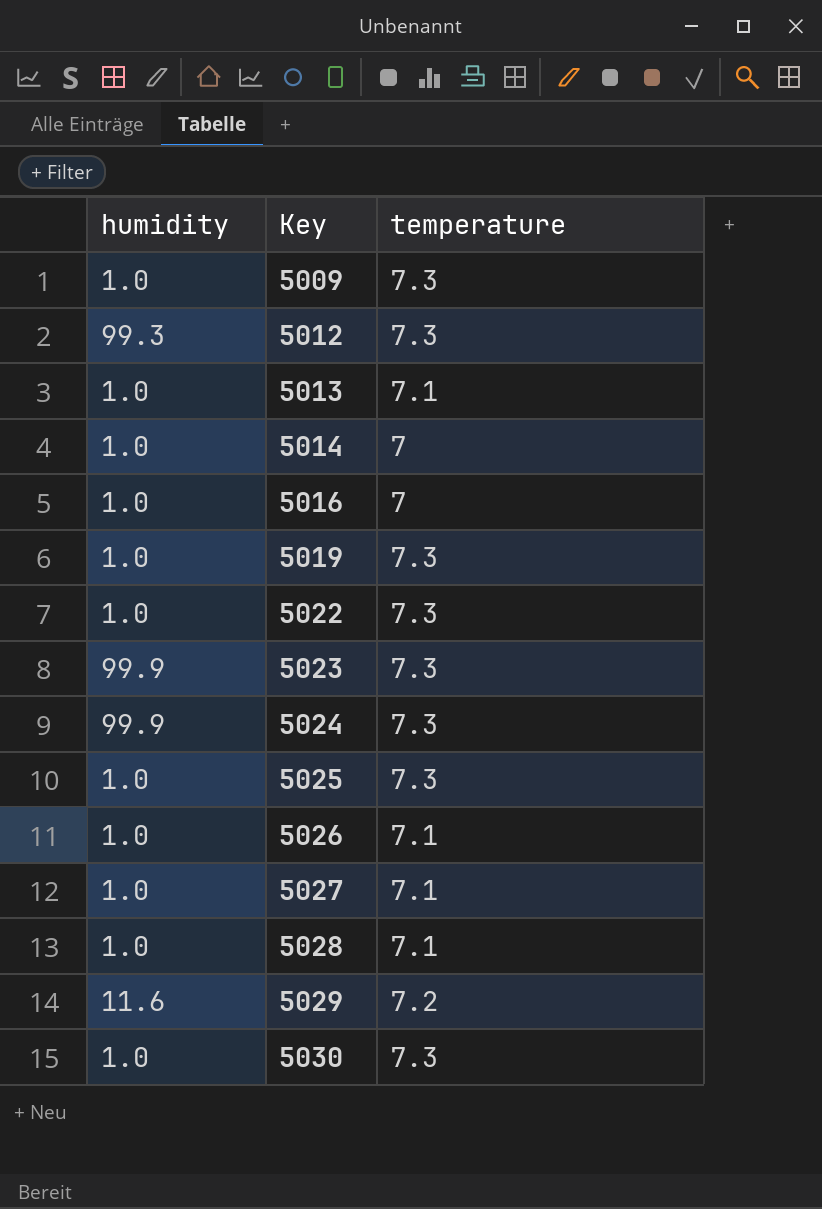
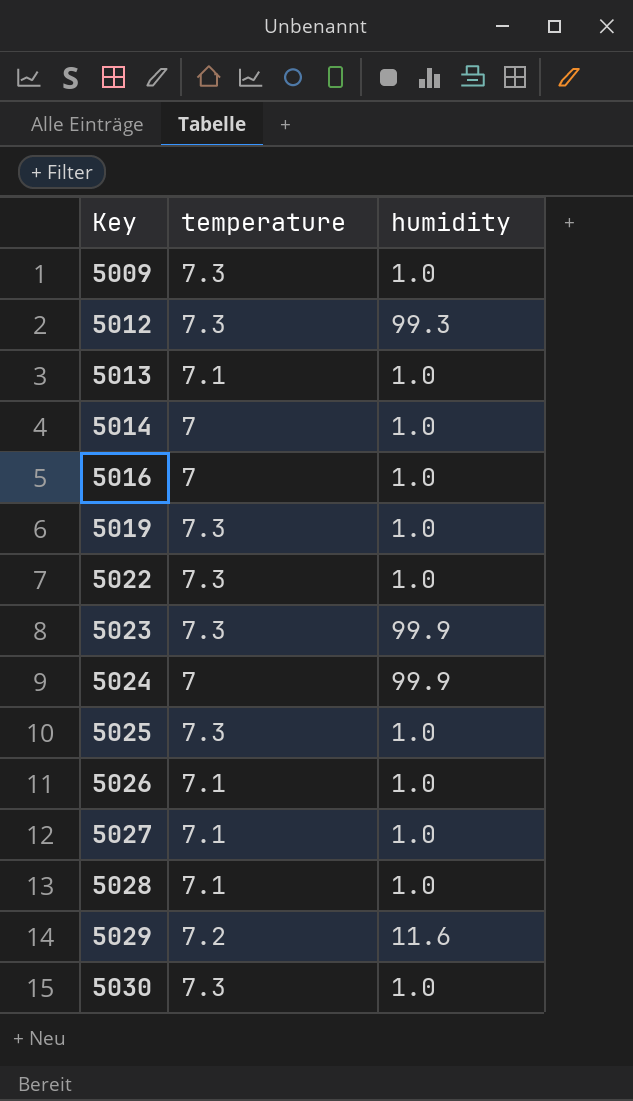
column humidity | position: 1 -> 3
5024 | temperature: 7.3 -> 7

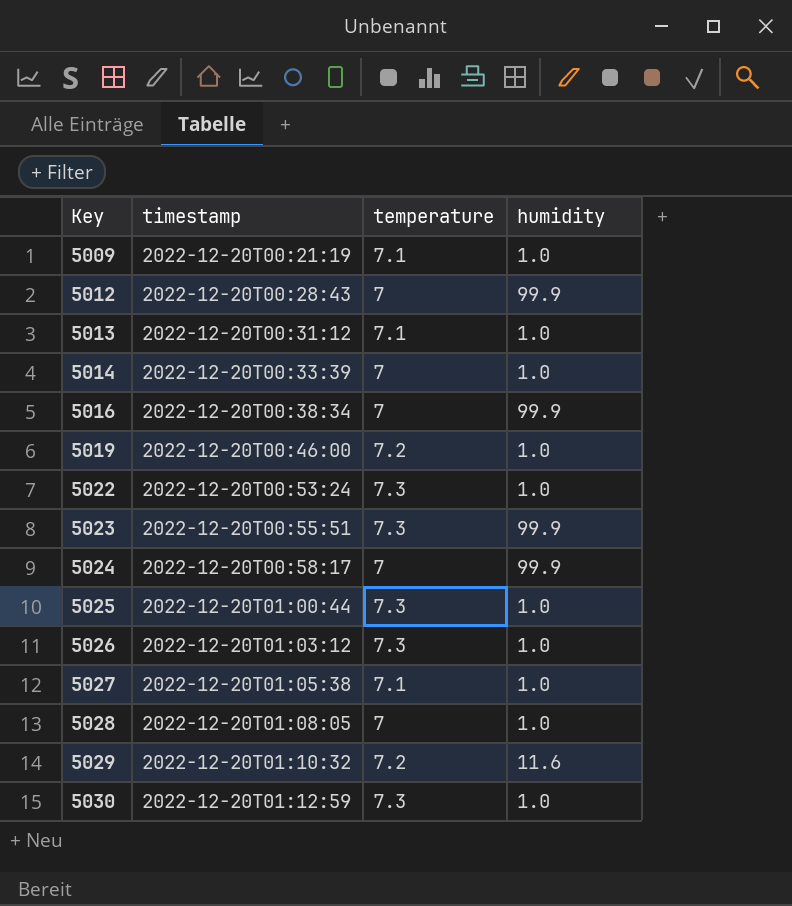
column timestamp | position: none -> 2
5009 | temperature: 7.3 -> 7.1
5012 | temperature: 7.3 -> 7
5012 | humidity: 99.3 -> 99.9
5016 | humidity: 1.0 -> 99.9
5019 | temperature: 7.3 -> 7.2
5026 | temperature: 7.1 -> 7.3
5028 | temperature: 7.1 -> 7

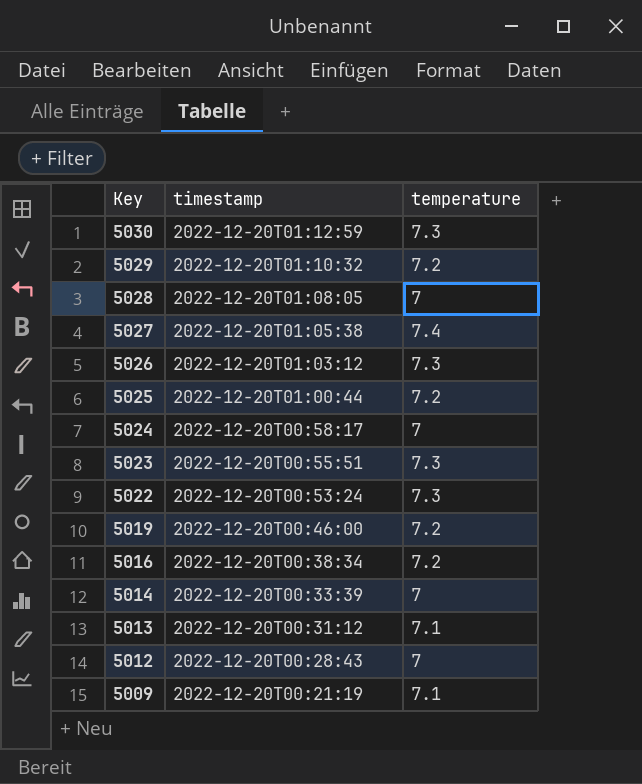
row order: Key ascending -> Key descending
column humidity | position: 4 -> none
5027 | temperature: 7.1 -> 7.4
5025 | temperature: 7.3 -> 7.2
5016 | temperature: 7 -> 7.2

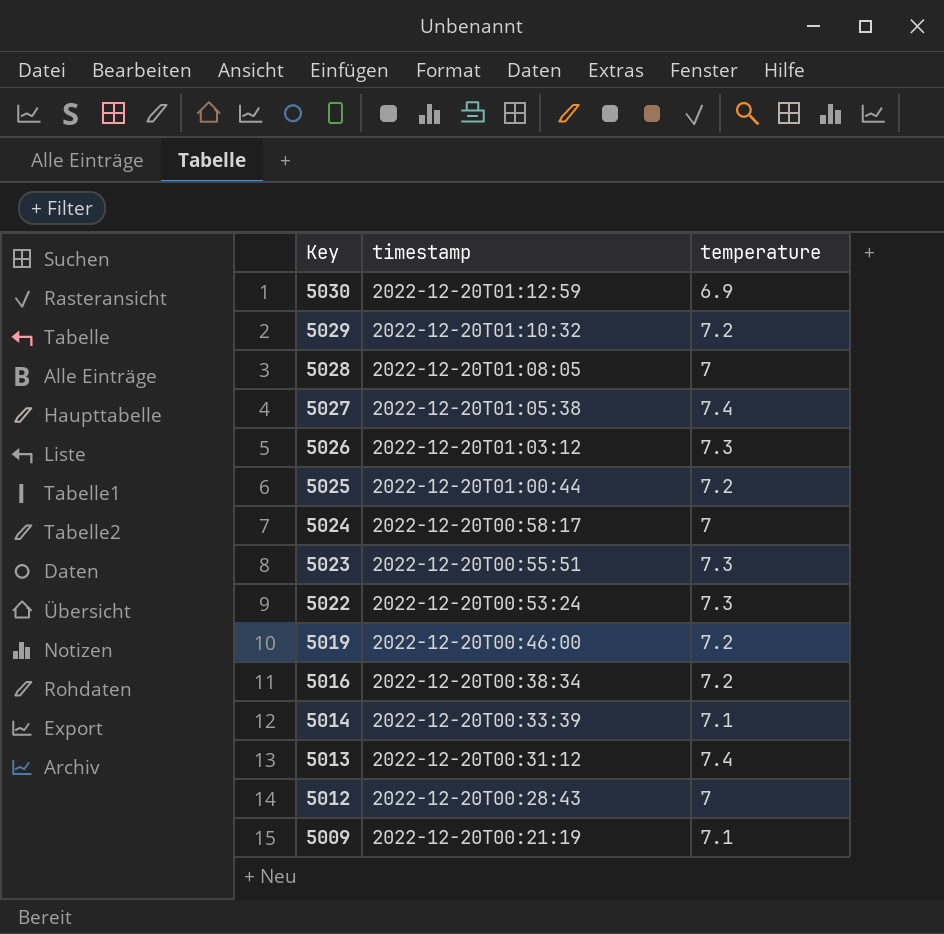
5030 | temperature: 7.3 -> 6.9
5014 | temperature: 7 -> 7.1
5013 | temperature: 7.1 -> 7.4

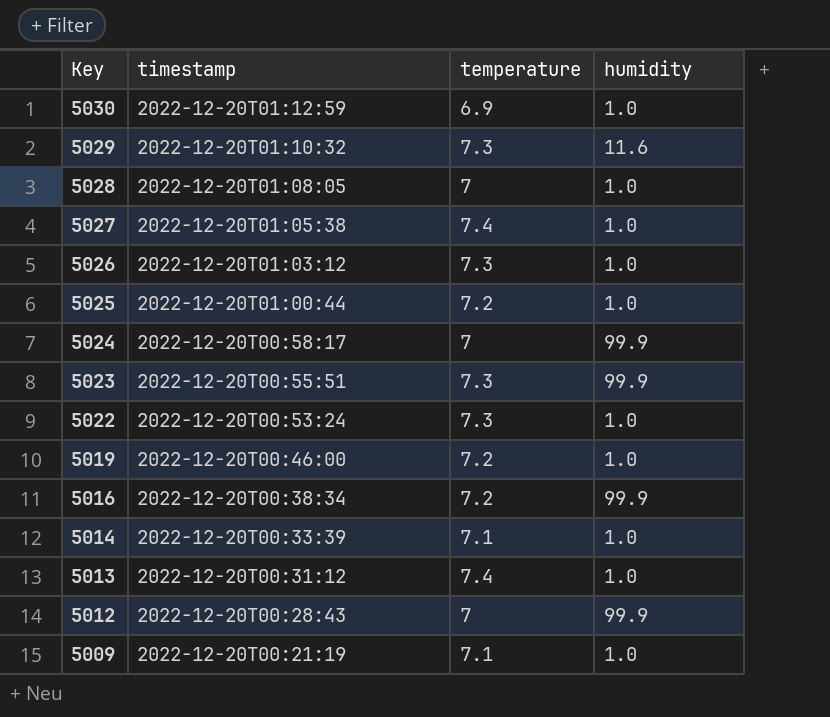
column humidity | position: none -> 4
5029 | temperature: 7.2 -> 7.3

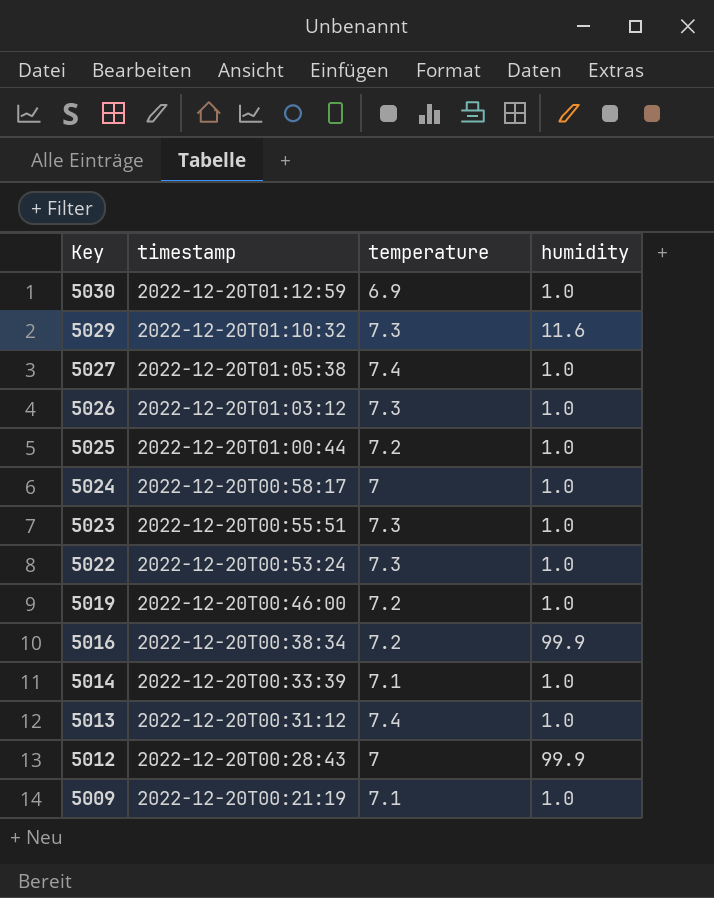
row 5028: 2022-12-20T01:08:05 | 7 | 1.0 -> none
5024 | humidity: 99.9 -> 1.0
5023 | humidity: 99.9 -> 1.0

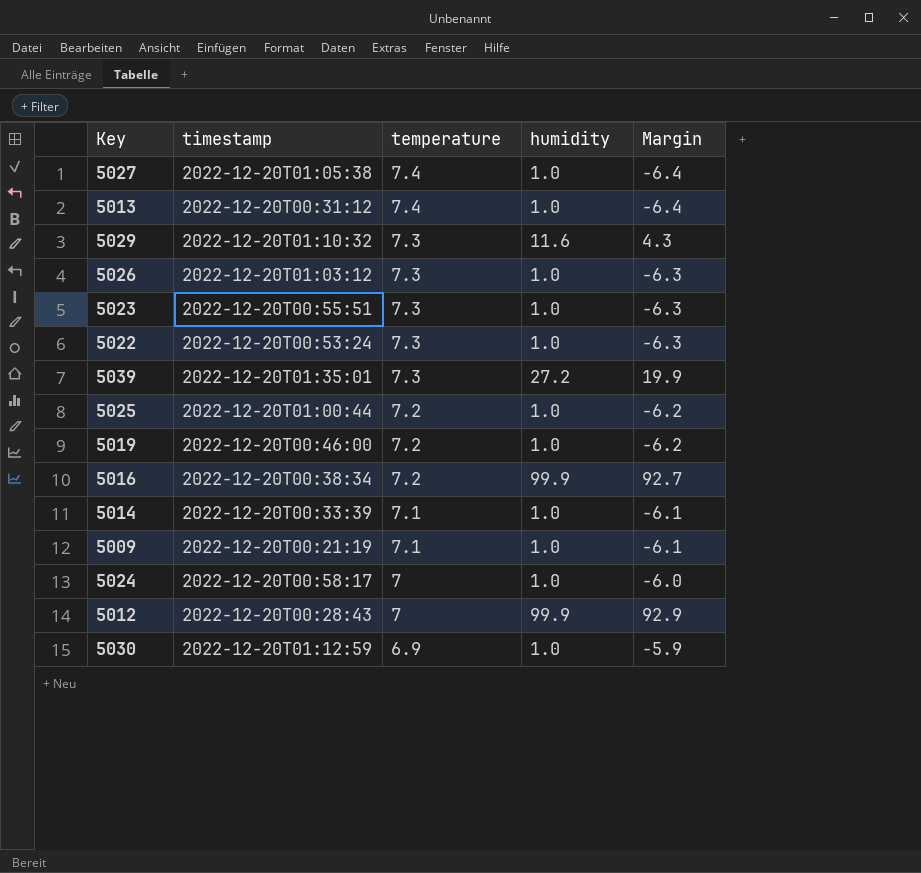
row order: Key descending -> temperature descending
column Margin | formula: none -> [humidity] - [temperature]
row 5039: none -> 2022-12-20T01:35:01 | 7.3 | 27.2 | 19.9

